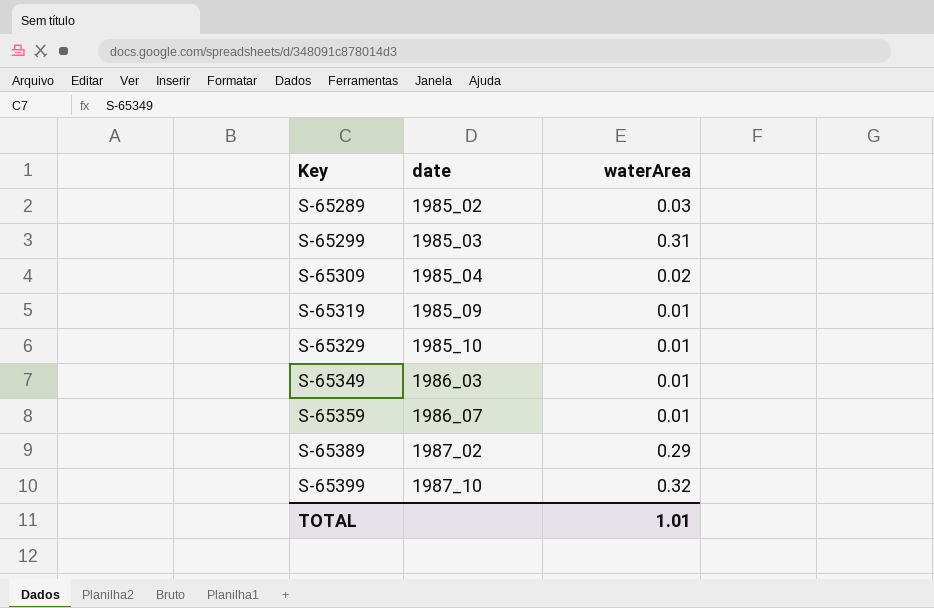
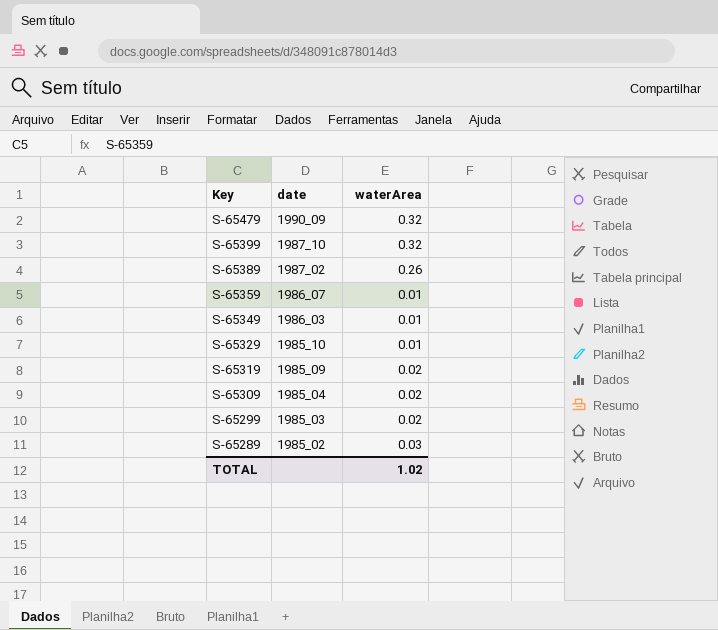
row order: Key ascending -> Key descending
row S-65479: none -> 1990_09 | 0.32
S-65389 | waterArea: 0.29 -> 0.26
S-65319 | waterArea: 0.01 -> 0.02
S-65299 | waterArea: 0.31 -> 0.02
TOTAL | waterArea: 1.01 -> 1.02

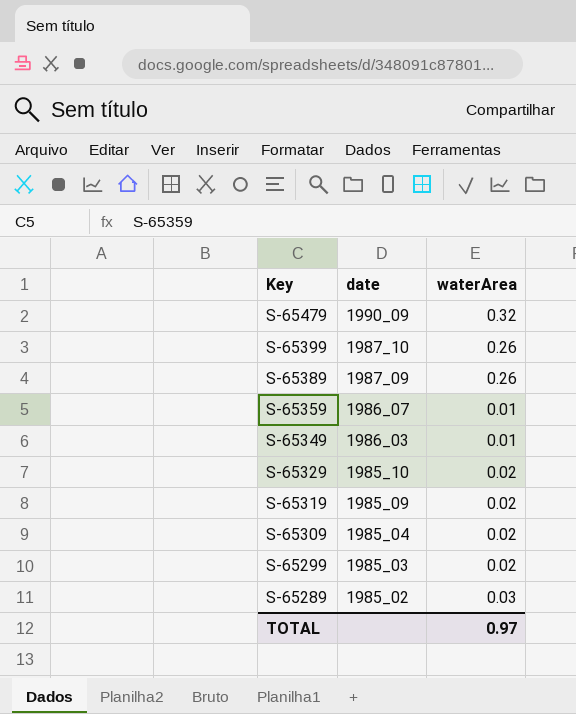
S-65399 | waterArea: 0.32 -> 0.26
S-65389 | date: 1987_02 -> 1987_09
S-65329 | waterArea: 0.01 -> 0.02
TOTAL | waterArea: 1.02 -> 0.97

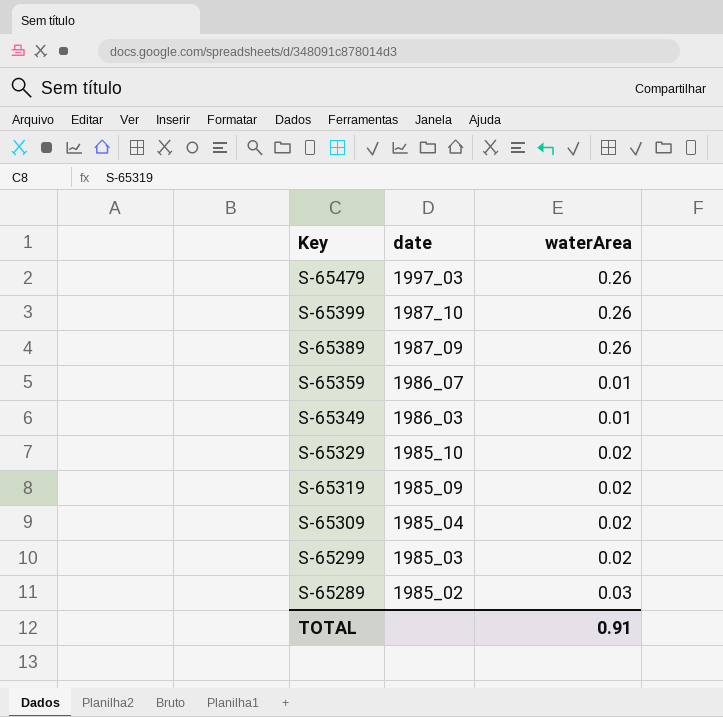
S-65479 | date: 1990_09 -> 1997_03
S-65479 | waterArea: 0.32 -> 0.26
TOTAL | waterArea: 0.97 -> 0.91

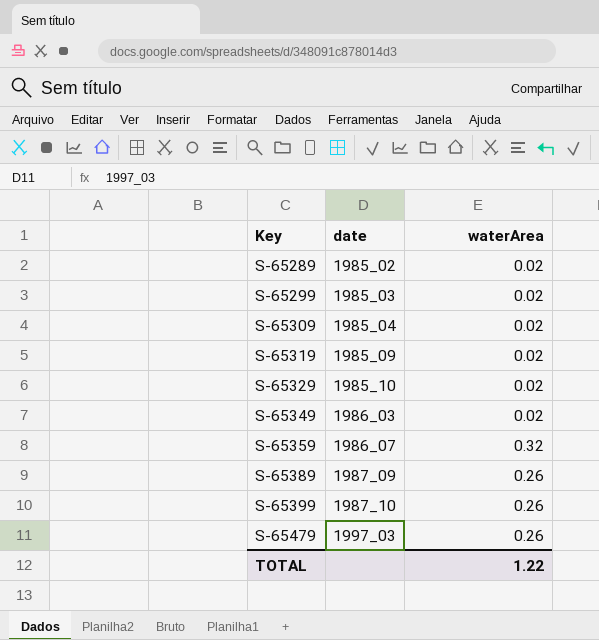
row order: Key descending -> Key ascending
S-65289 | waterArea: 0.03 -> 0.02
S-65349 | waterArea: 0.01 -> 0.02
S-65359 | waterArea: 0.01 -> 0.32
TOTAL | waterArea: 0.91 -> 1.22

